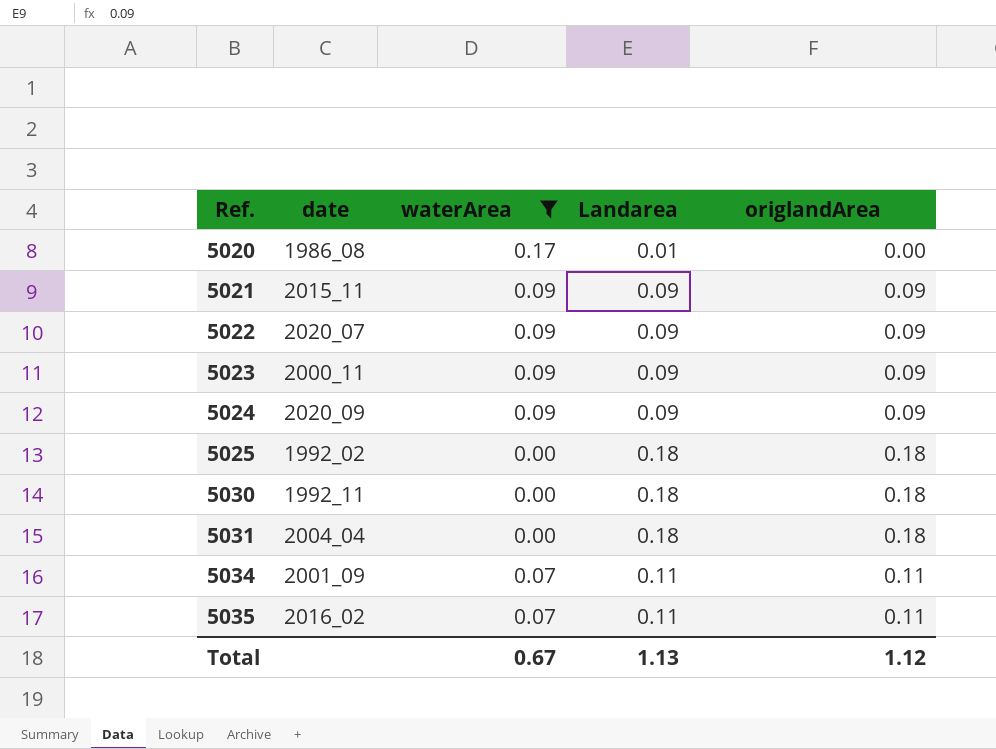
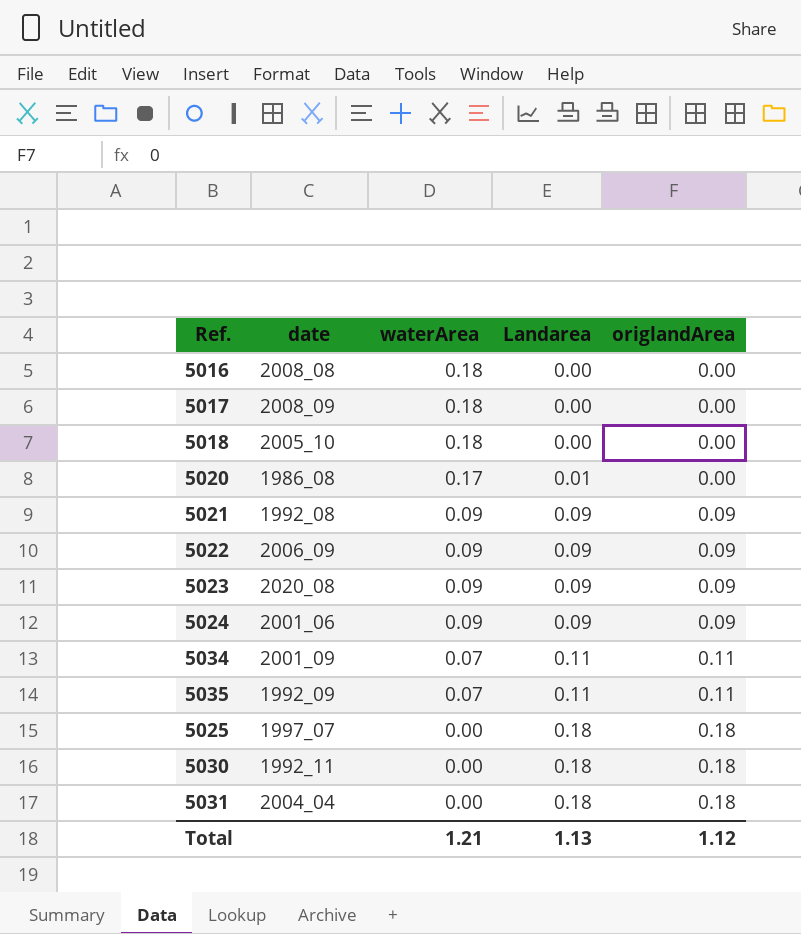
filter: waterArea != 0.18 -> none
row order: Ref. ascending -> waterArea descending
5021 | date: 2015_11 -> 1992_08
5022 | date: 2020_07 -> 2006_09
5023 | date: 2000_11 -> 2020_08
5024 | date: 2020_09 -> 2001_06
5035 | date: 2016_02 -> 1992_09
5025 | date: 1992_02 -> 1997_07
Total | waterArea: 0.67 -> 1.21

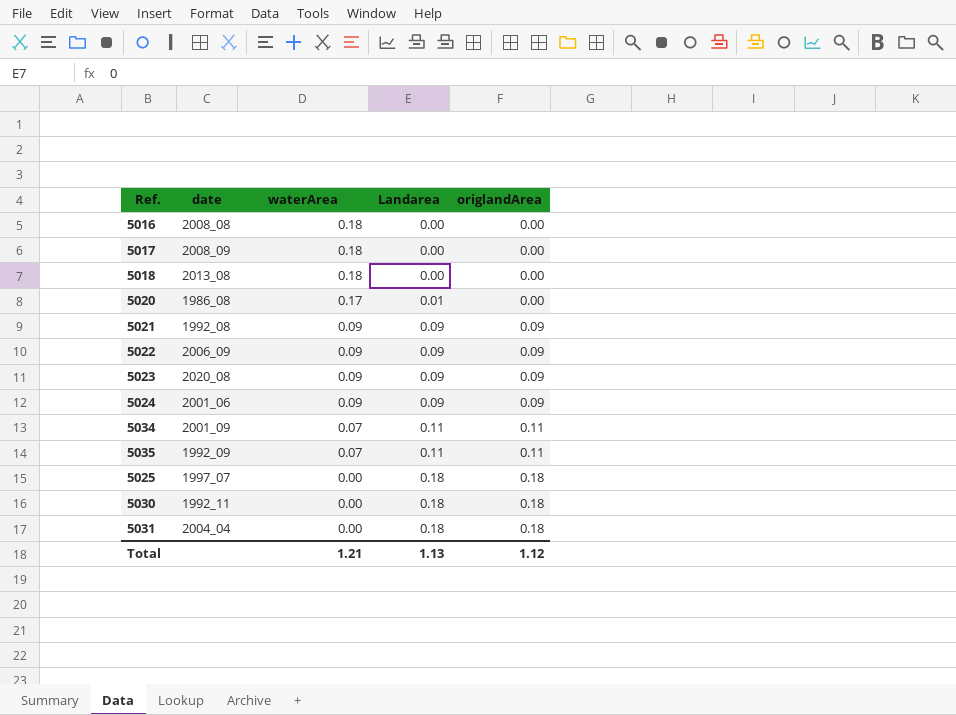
5018 | date: 2005_10 -> 2013_08

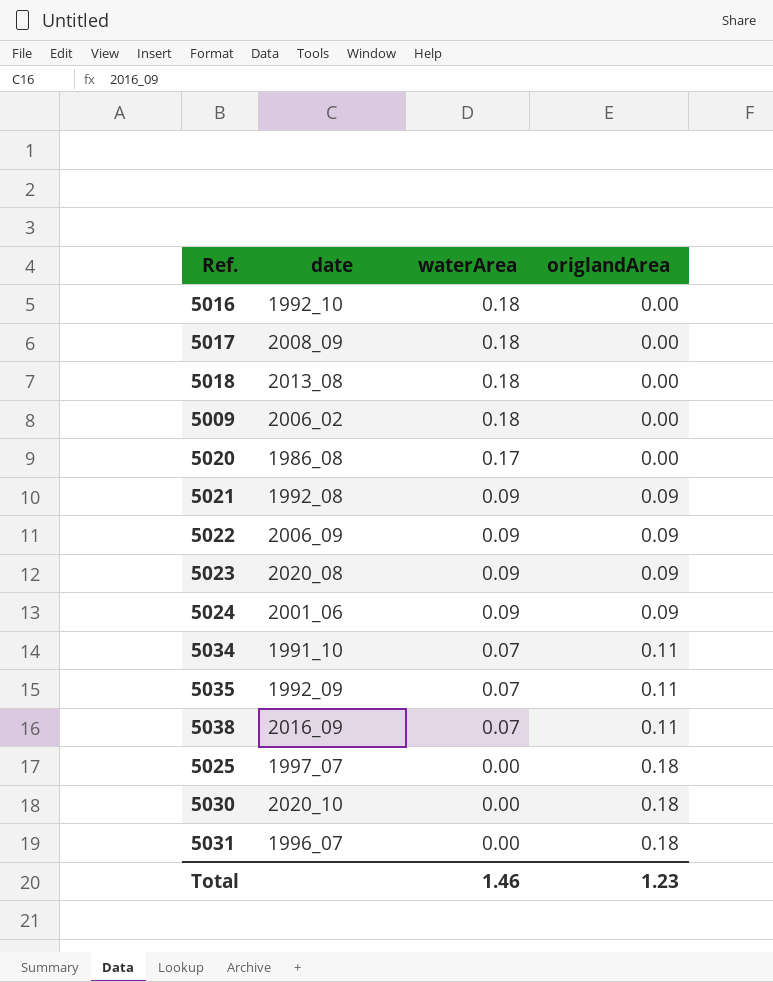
column Landarea | position: 4 -> none
5016 | date: 2008_08 -> 1992_10
row 5009: none -> 2006_02 | 0.18 | 0.00
5034 | date: 2001_09 -> 1991_10
row 5038: none -> 2016_09 | 0.07 | 0.11
5030 | date: 1992_11 -> 2020_10
5031 | date: 2004_04 -> 1996_07
Total | waterArea: 1.21 -> 1.46
Total | origlandArea: 1.12 -> 1.23

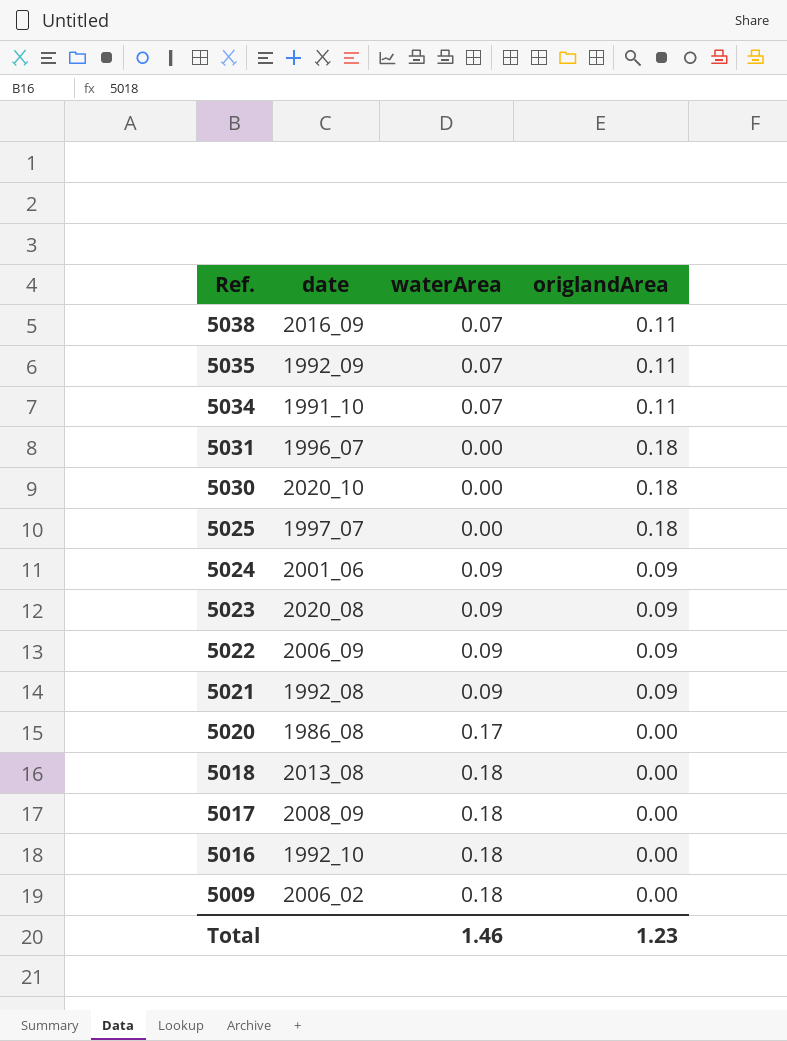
row order: waterArea descending -> Ref. descending

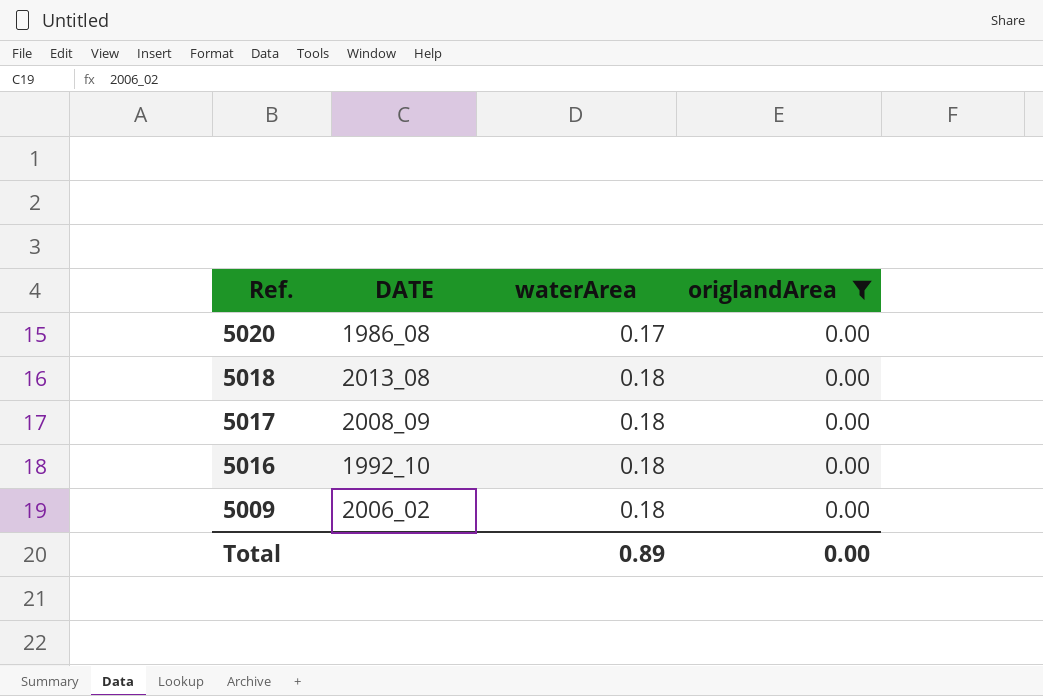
filter: none -> origlandArea = 0.00
column name: date -> DATE
Total | waterArea: 1.46 -> 0.89
Total | origlandArea: 1.23 -> 0.00

